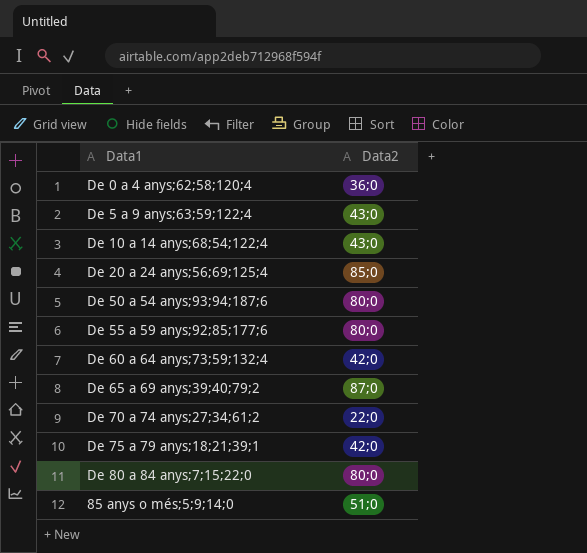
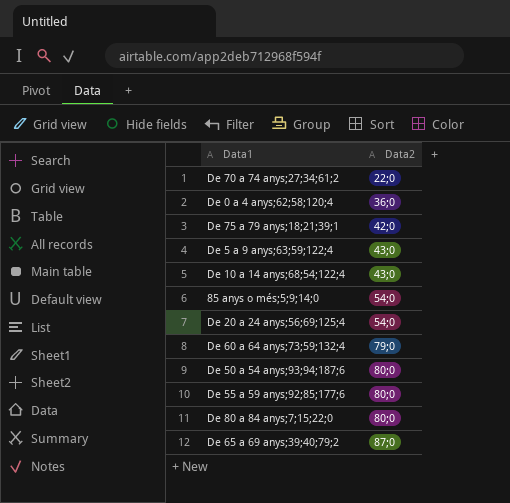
row order: none -> Data2 ascending
85 anys o més;5;9;14;0 | Data2: 51;0 -> 54;0
De 20 a 24 anys;56;69;125;4 | Data2: 85;0 -> 54;0
De 60 a 64 anys;73;59;132;4 | Data2: 42;0 -> 79;0

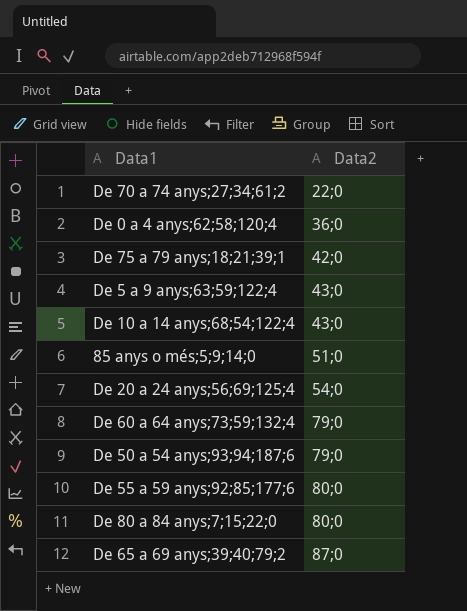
85 anys o més;5;9;14;0 | Data2: 54;0 -> 51;0
De 50 a 54 anys;93;94;187;6 | Data2: 80;0 -> 79;0

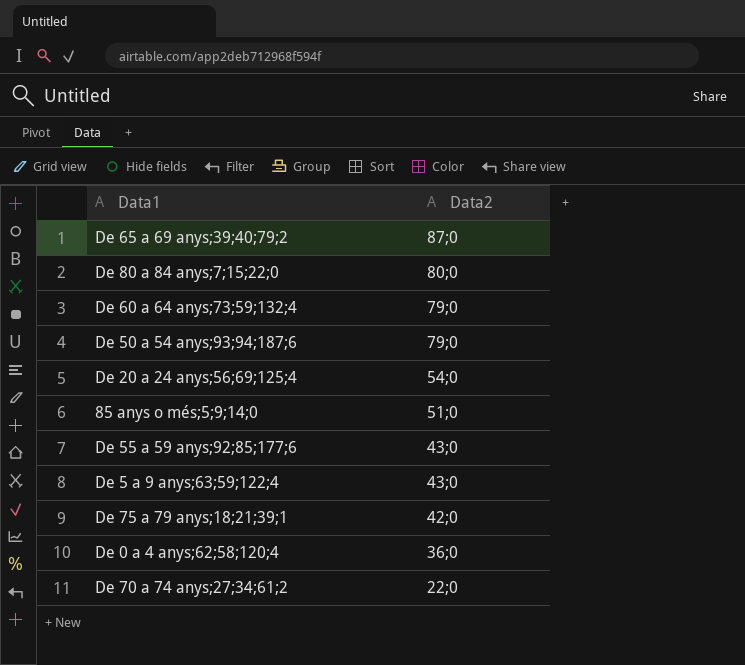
row order: Data2 ascending -> Data2 descending
row De 10 a 14 anys;68;54;122;4: 43;0 -> none
De 55 a 59 anys;92;85;177;6 | Data2: 80;0 -> 43;0

